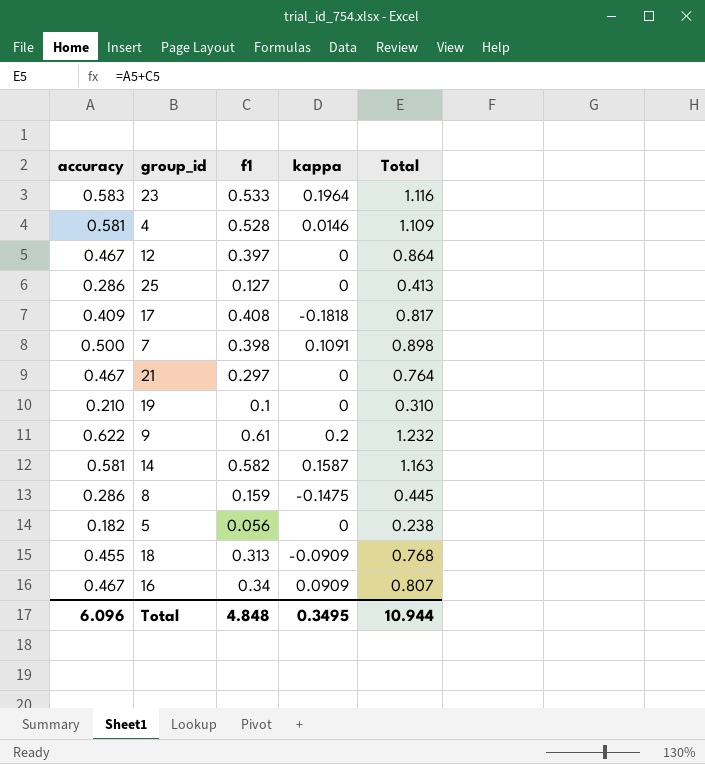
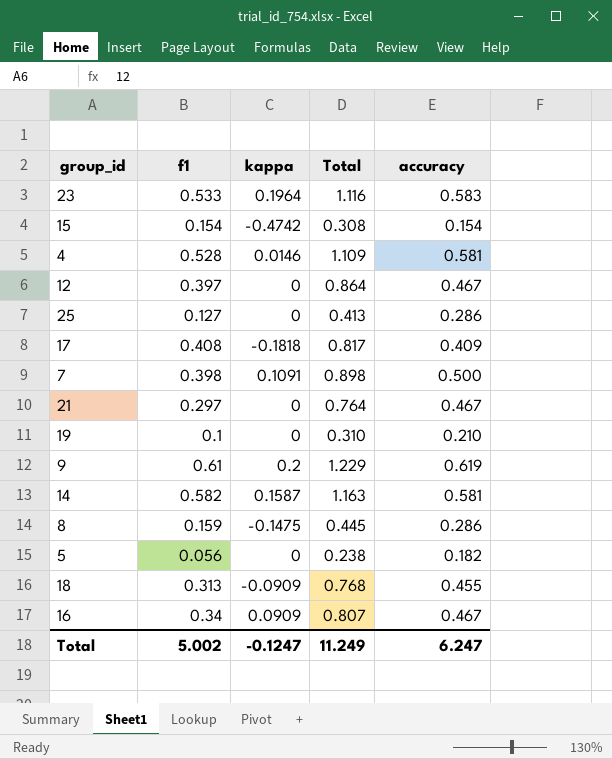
column accuracy | position: 1 -> 5
row 15: none -> 0.154 | -0.4742 | 0.308 | 0.154
9 | Total: 1.232 -> 1.229
9 | accuracy: 0.622 -> 0.619
Total | f1: 4.848 -> 5.002
Total | kappa: 0.3495 -> -0.1247
Total | Total: 10.944 -> 11.249
Total | accuracy: 6.096 -> 6.247

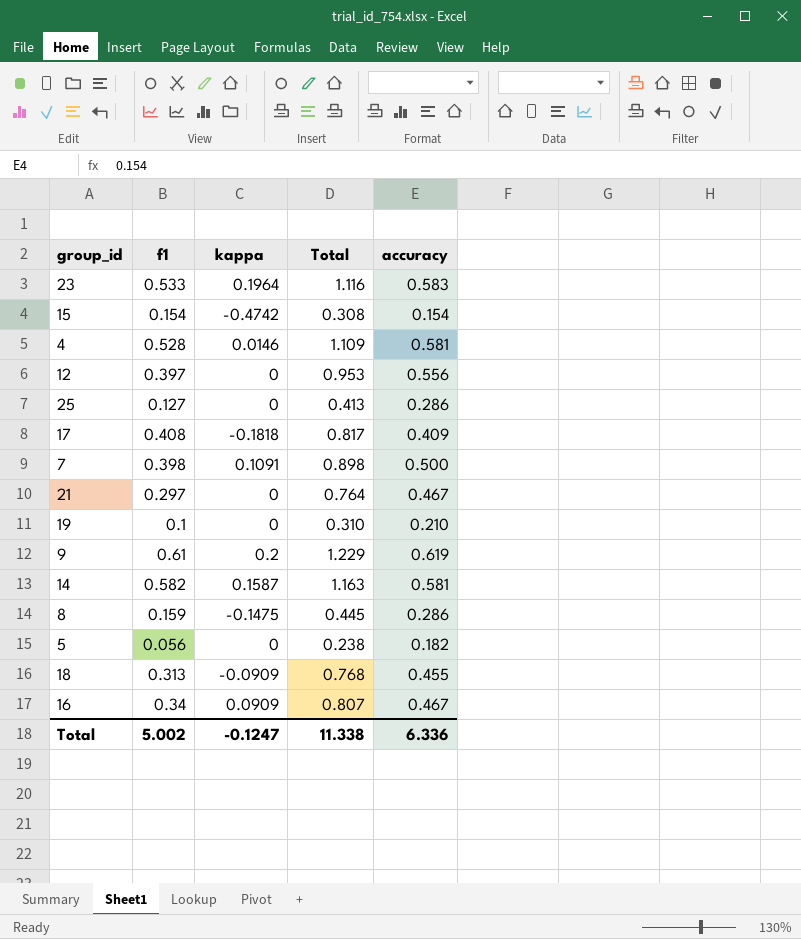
12 | Total: 0.864 -> 0.953
12 | accuracy: 0.467 -> 0.556
Total | Total: 11.249 -> 11.338
Total | accuracy: 6.247 -> 6.336

